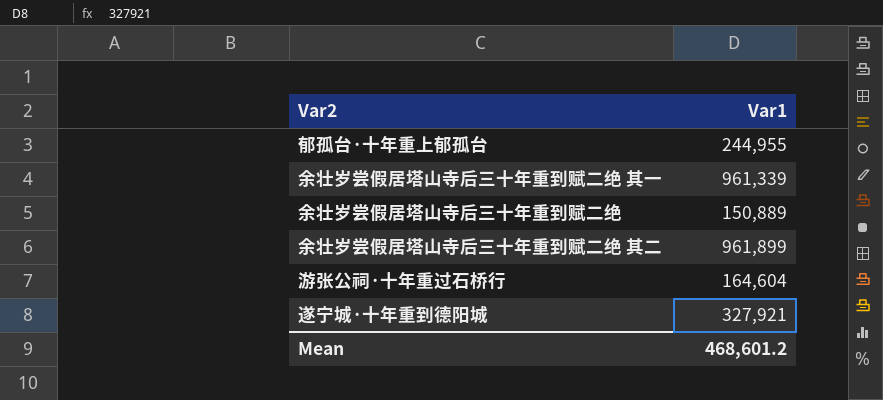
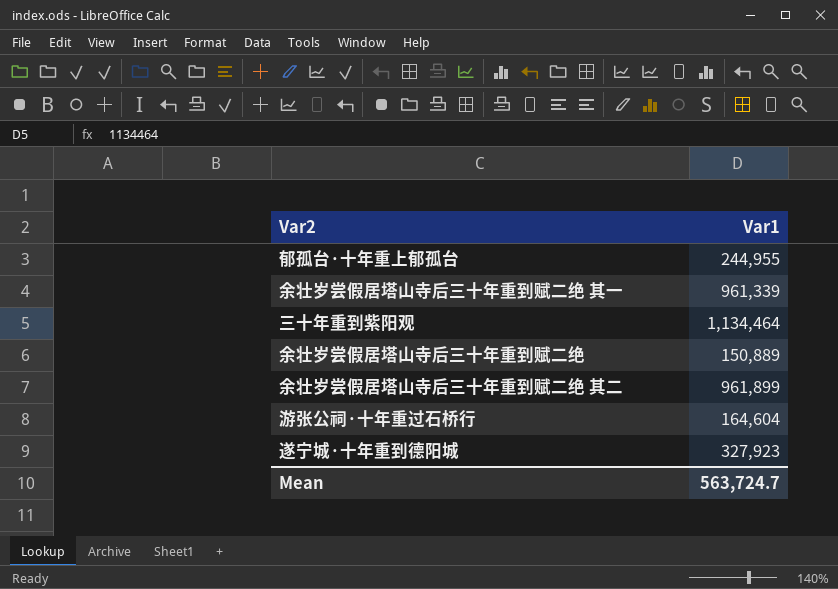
row 三十年重到紫阳观: none -> 1,134,464
遂宁城·十年重到德阳城 | Var1: 327,921 -> 327,923
Mean | Var1: 468,601.2 -> 563,724.7

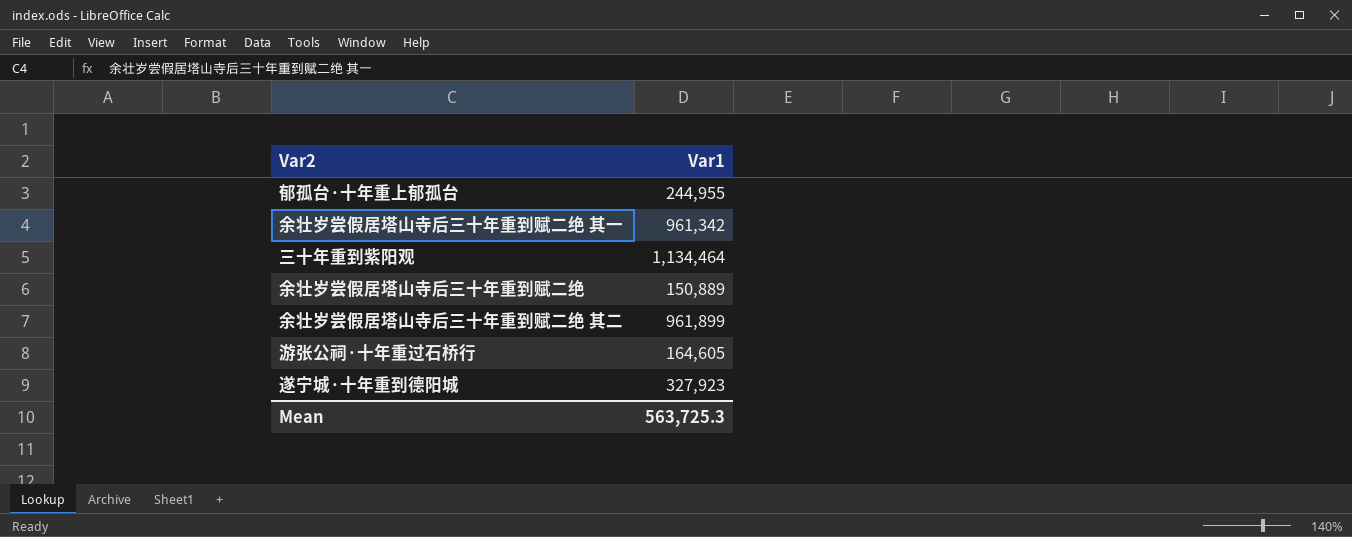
余壮岁尝假居塔山寺后三十年重到赋二绝 其一 | Var1: 961,339 -> 961,342
游张公祠·十年重过石桥行 | Var1: 164,604 -> 164,605
Mean | Var1: 563,724.7 -> 563,725.3

